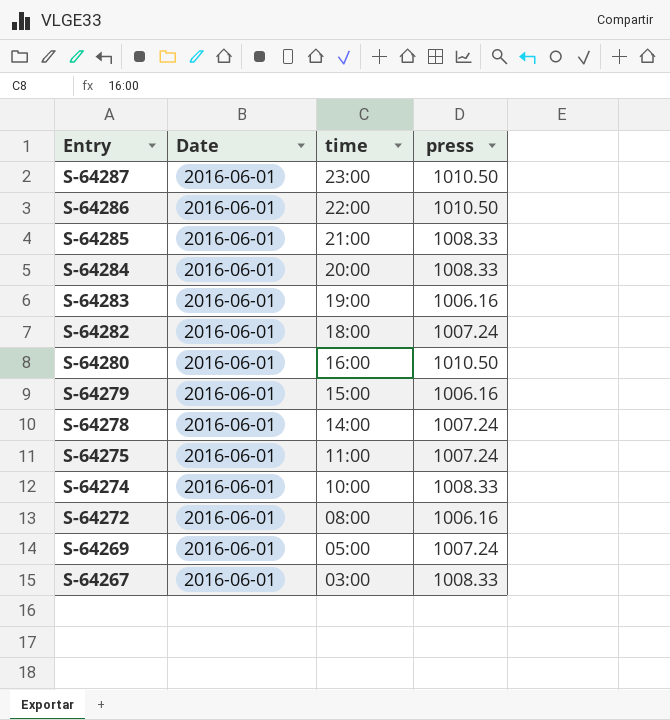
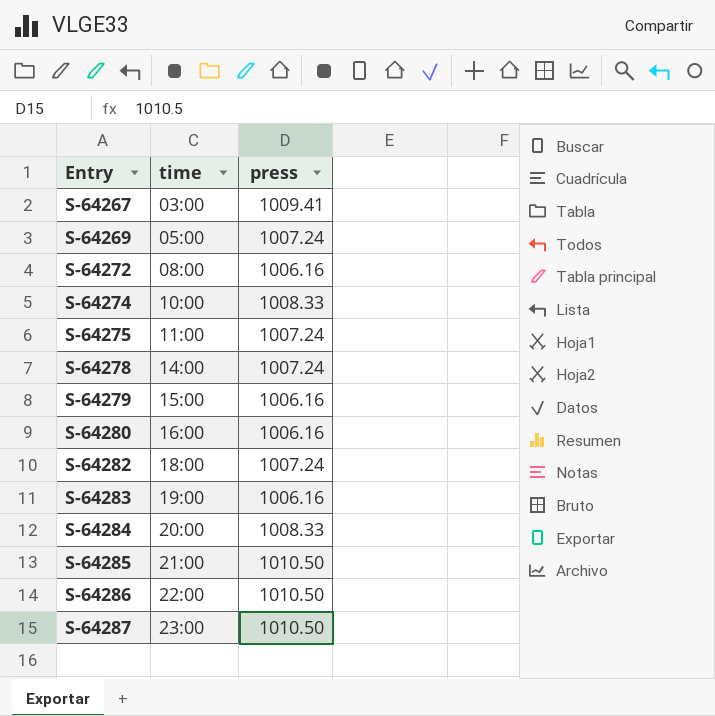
row order: Entry descending -> Entry ascending
column Date | position: 2 -> none
S-64267 | press: 1008.33 -> 1009.41
S-64280 | press: 1010.50 -> 1006.16
S-64285 | press: 1008.33 -> 1010.50

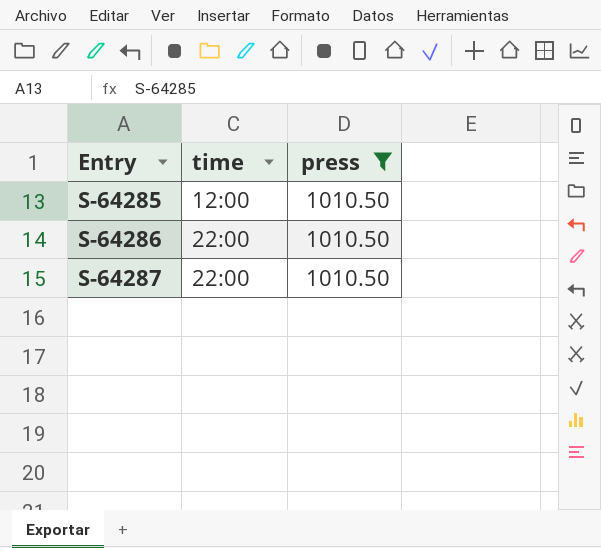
filter: none -> press = 1010.50
S-64285 | time: 21:00 -> 12:00
S-64287 | time: 23:00 -> 22:00

